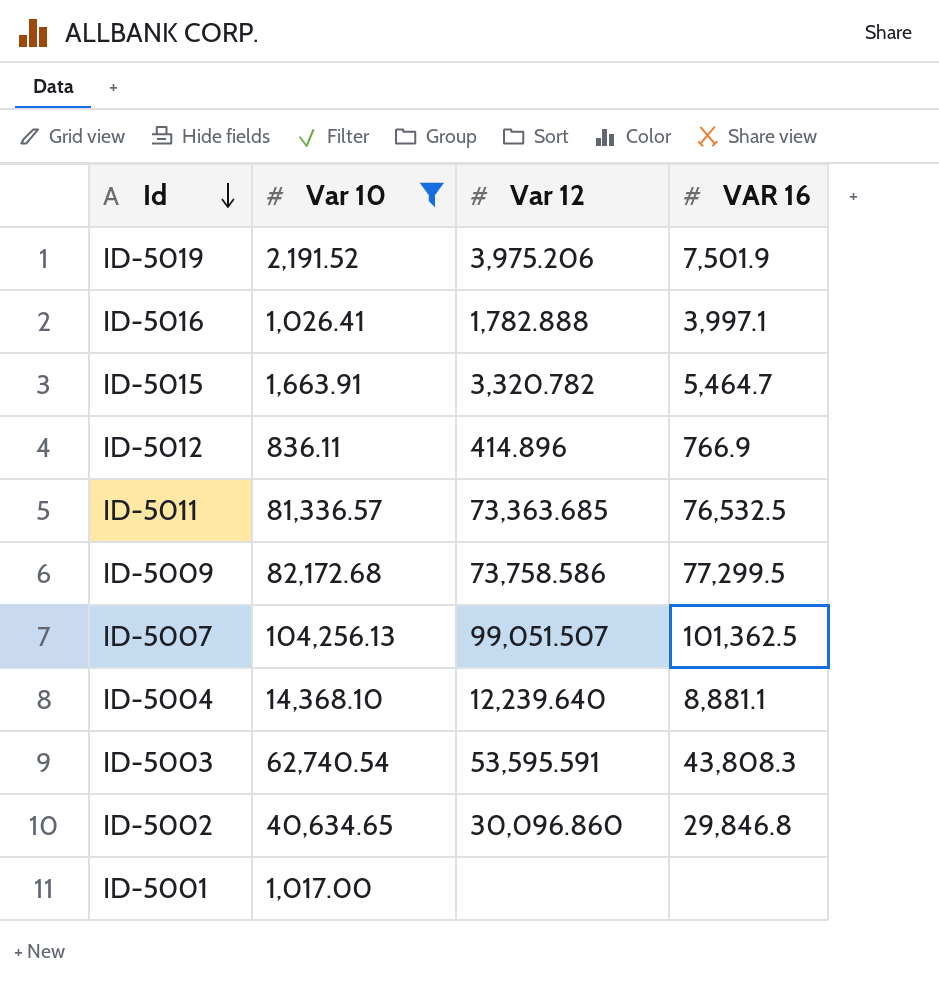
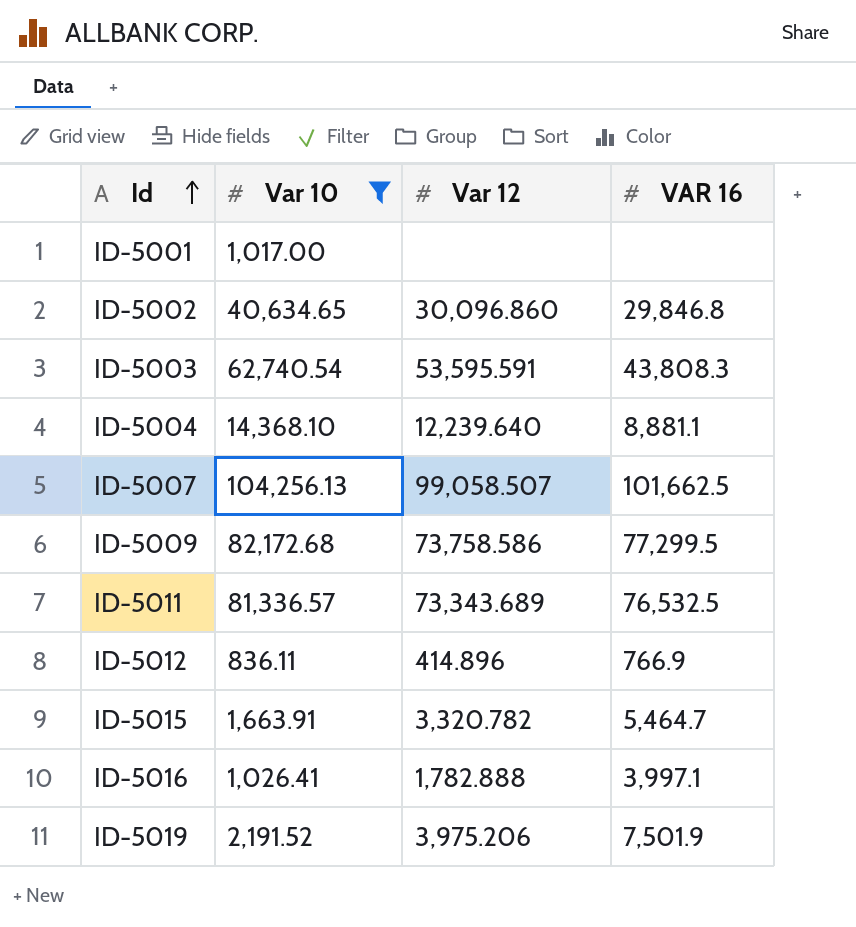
row order: Id descending -> Id ascending
ID-5007 | Var 12: 99,051.507 -> 99,058.507
ID-5007 | VAR 16: 101,362.5 -> 101,662.5
ID-5011 | Var 12: 73,363.685 -> 73,343.689

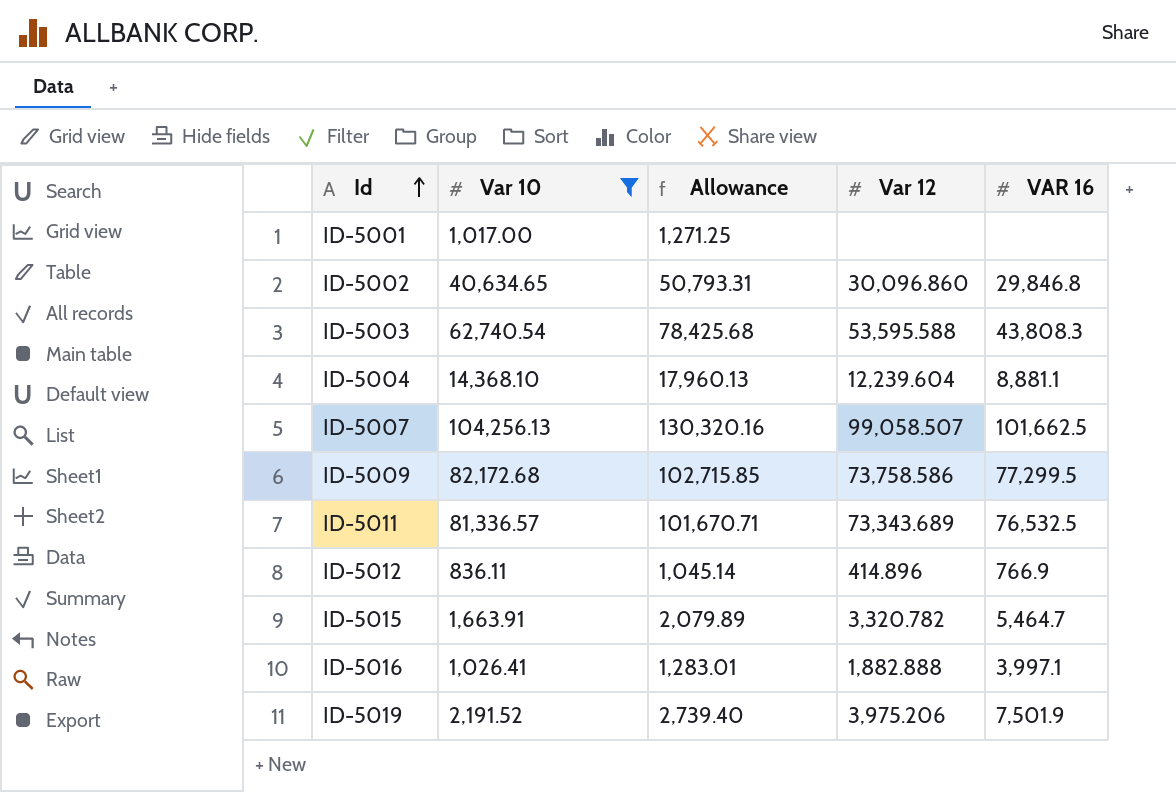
column Allowance | formula: none -> [Var 10] * 1.25
ID-5003 | Var 12: 53,595.591 -> 53,595.588
ID-5004 | Var 12: 12,239.640 -> 12,239.604
ID-5016 | Var 12: 1,782.888 -> 1,882.888

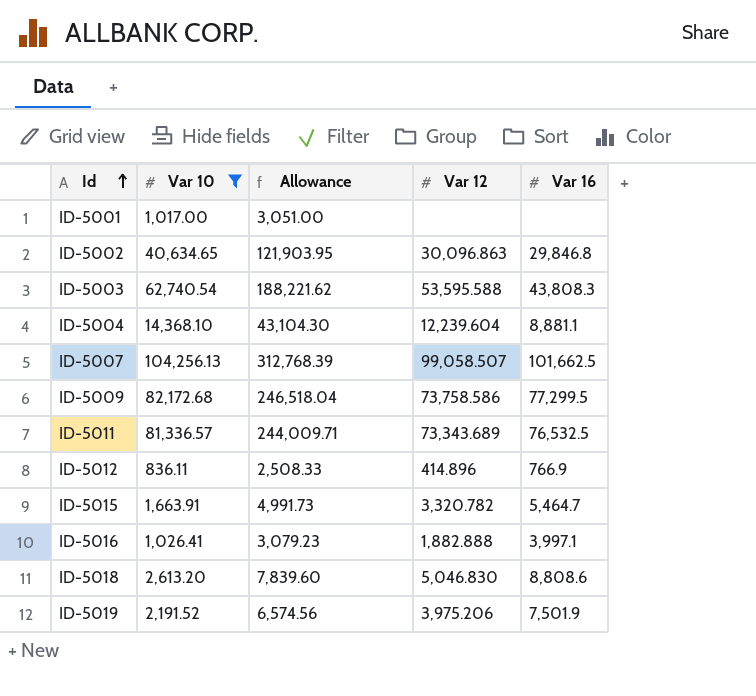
column Allowance | formula: [Var 10] * 1.25 -> [Var 10] * 3
column name: VAR 16 -> Var 16
ID-5002 | Var 12: 30,096.860 -> 30,096.863
row ID-5018: none -> 2,613.20 | 7,839.60 | 5,046.830 | 8,808.6

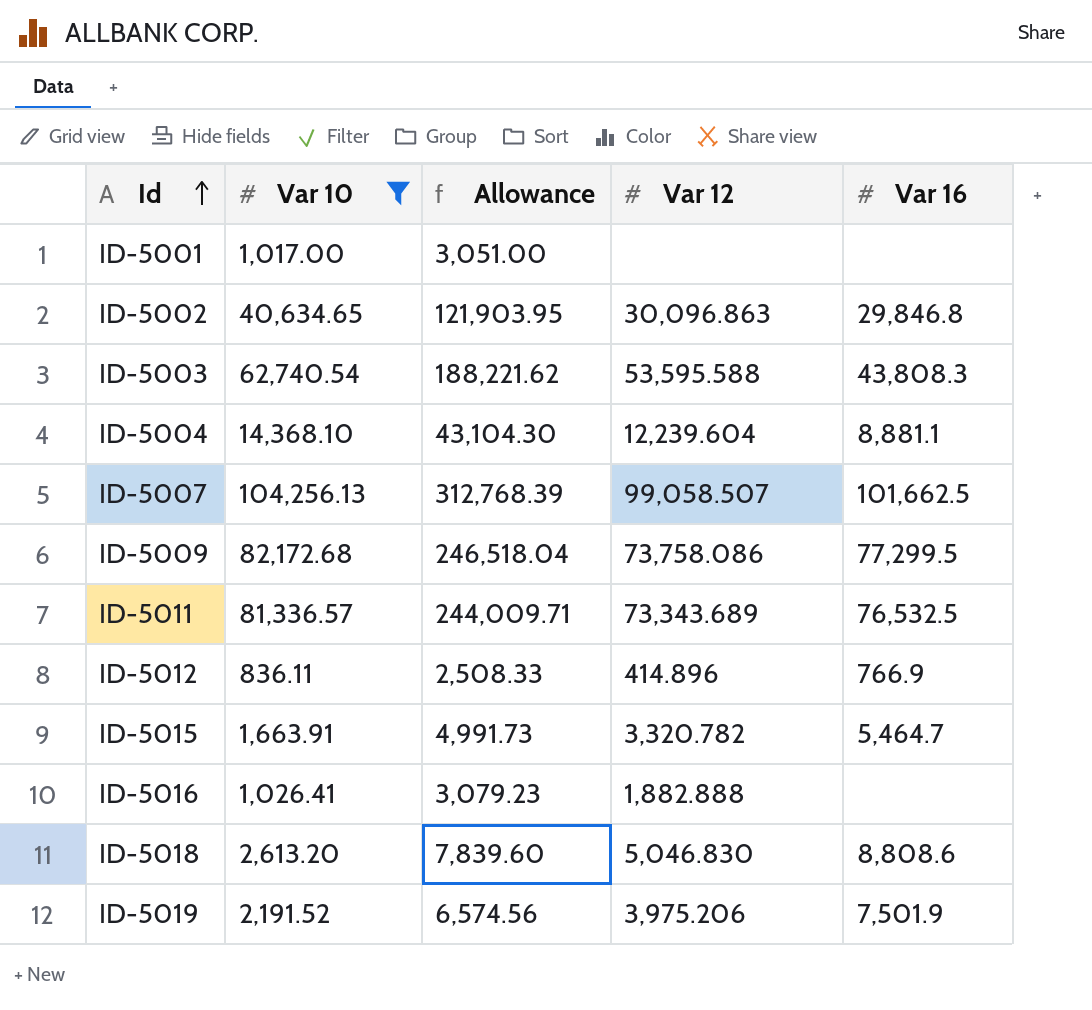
ID-5009 | Var 12: 73,758.586 -> 73,758.086
ID-5016 | Var 16: 3,997.1 -> none

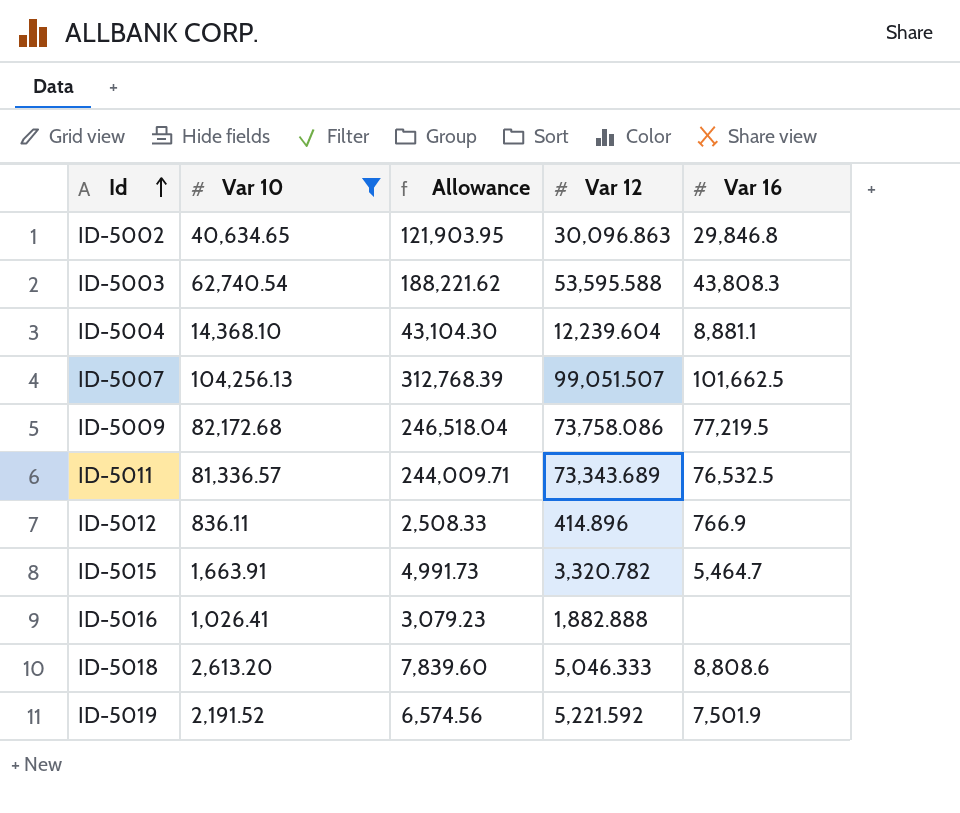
row ID-5001: 1,017.00 | 3,051.00 | none | none -> none
ID-5007 | Var 12: 99,058.507 -> 99,051.507
ID-5009 | Var 16: 77,299.5 -> 77,219.5
ID-5018 | Var 12: 5,046.830 -> 5,046.333
ID-5019 | Var 12: 3,975.206 -> 5,221.592

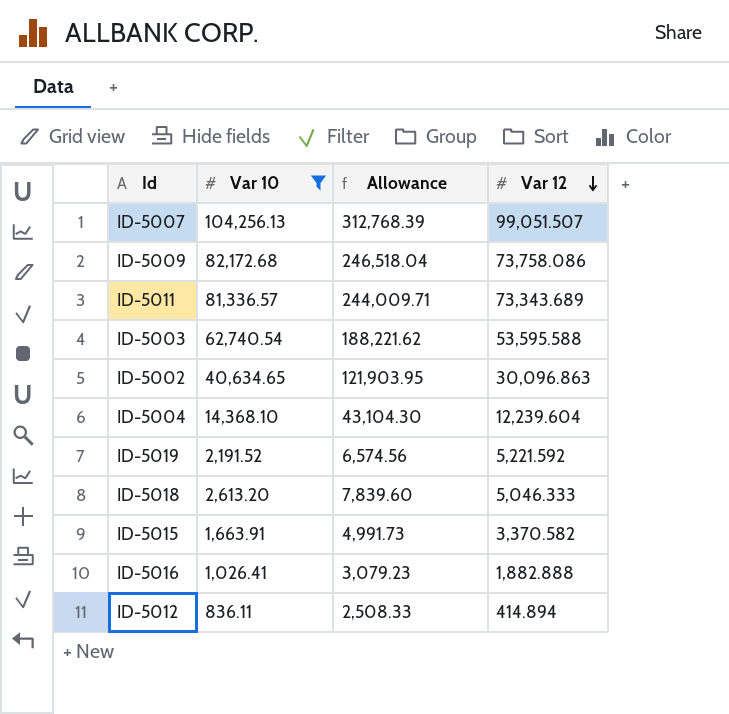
row order: Id ascending -> Var 12 descending
column Var 16 | position: 5 -> none
ID-5015 | Var 12: 3,320.782 -> 3,370.582
ID-5012 | Var 12: 414.896 -> 414.894

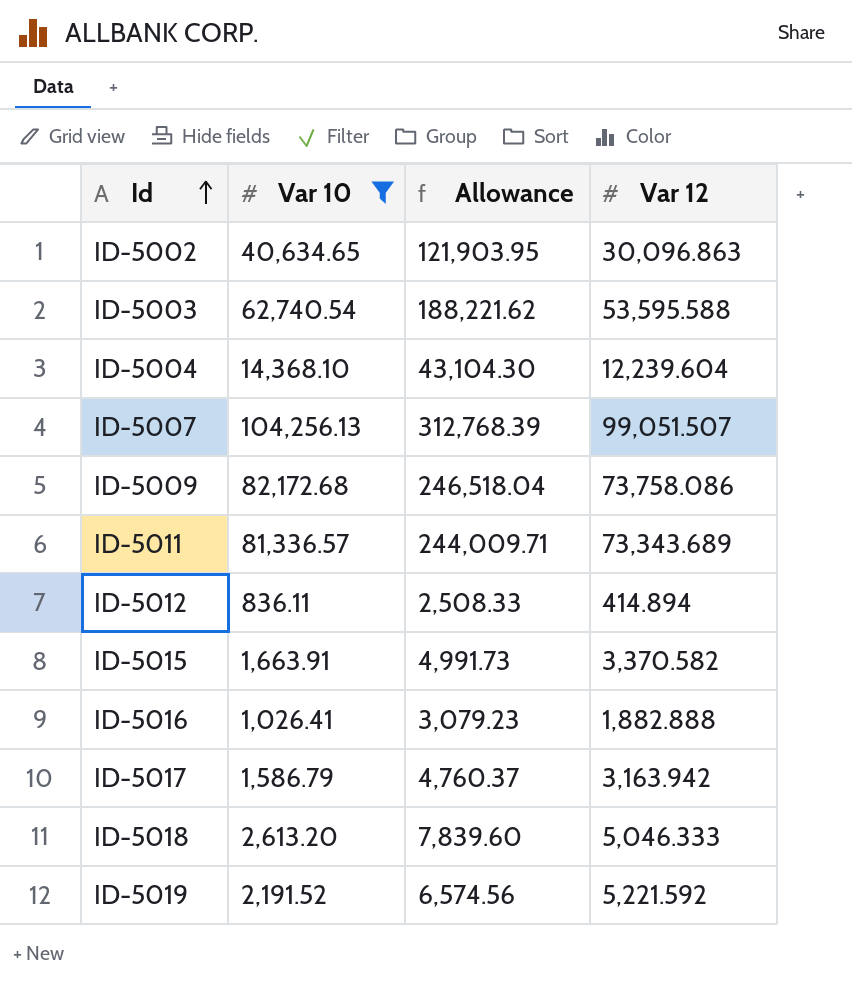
row order: Var 12 descending -> Id ascending
row ID-5017: none -> 1,586.79 | 4,760.37 | 3,163.942

